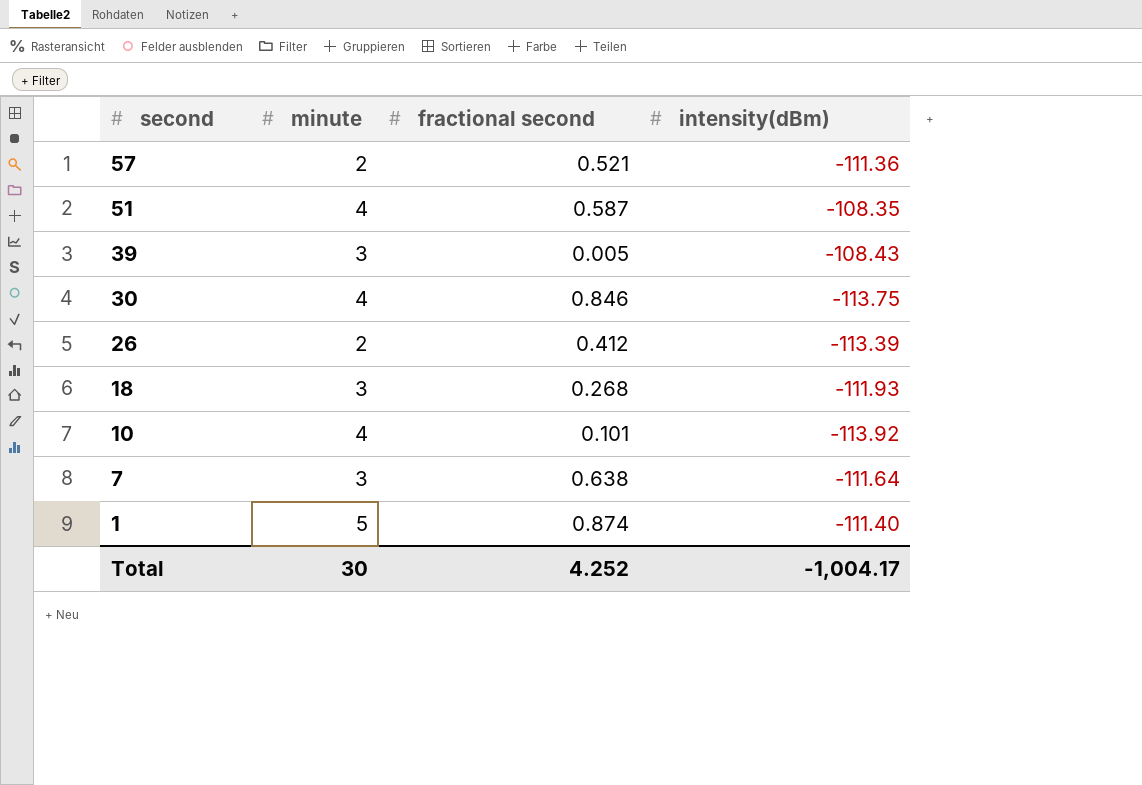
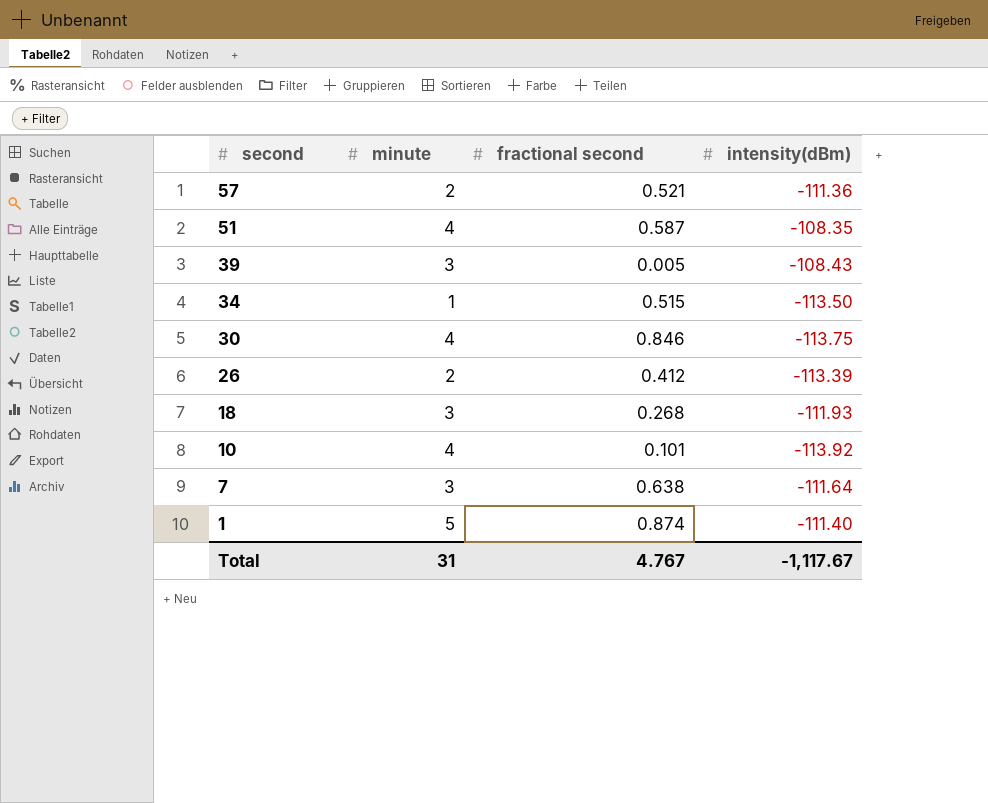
row 34: none -> 1 | 0.515 | -113.50
Total | minute: 30 -> 31
Total | fractional second: 4.252 -> 4.767
Total | intensity(dBm): -1,004.17 -> -1,117.67

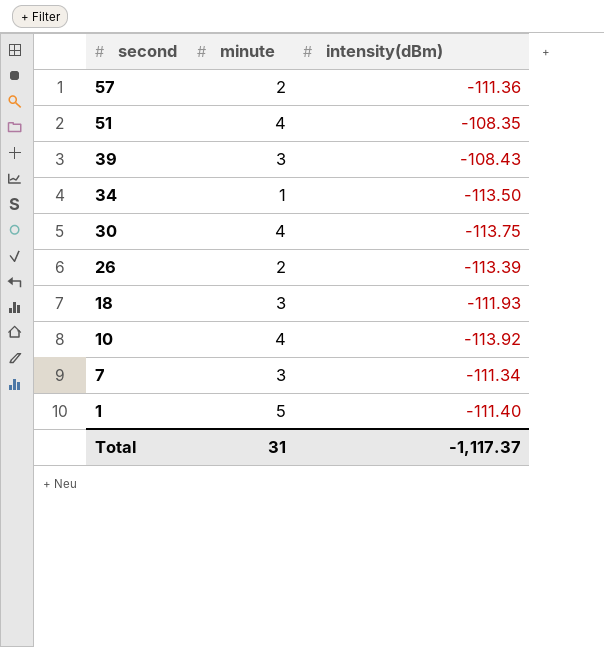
column fractional second | position: 3 -> none
7 | intensity(dBm): -111.64 -> -111.34
Total | intensity(dBm): -1,117.67 -> -1,117.37

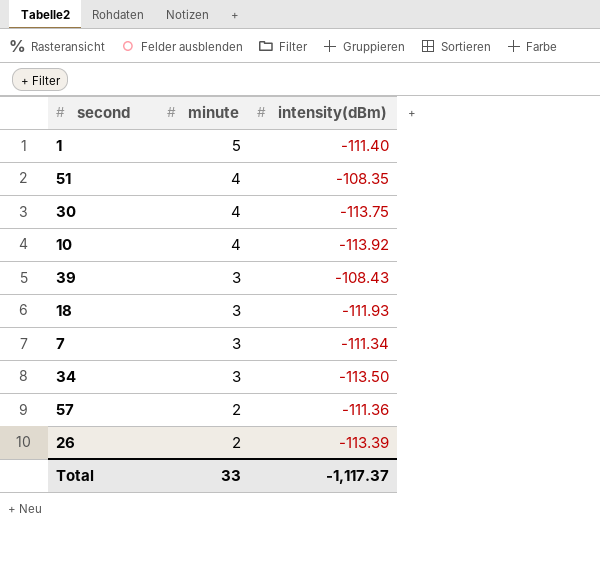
row order: second descending -> minute descending
34 | minute: 1 -> 3
Total | minute: 31 -> 33

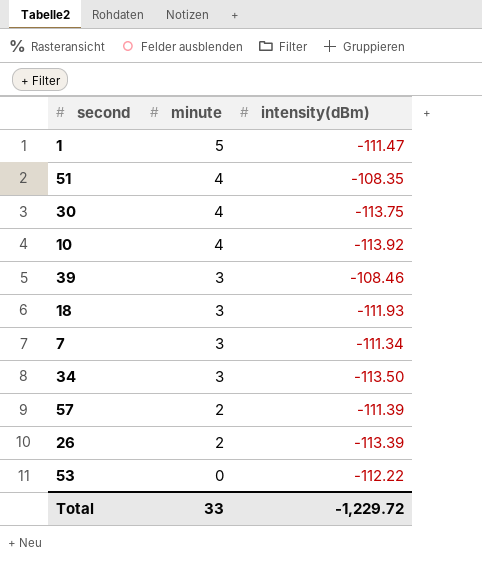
1 | intensity(dBm): -111.40 -> -111.47
39 | intensity(dBm): -108.43 -> -108.46
57 | intensity(dBm): -111.36 -> -111.39
row 53: none -> 0 | -112.22
Total | intensity(dBm): -1,117.37 -> -1,229.72

